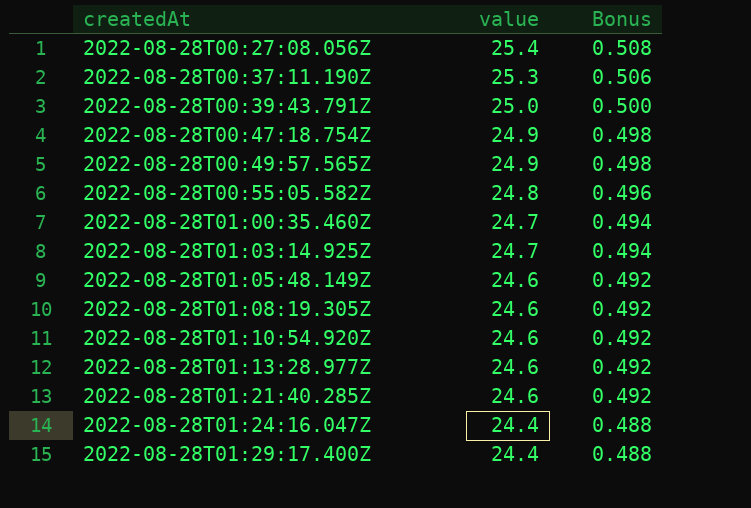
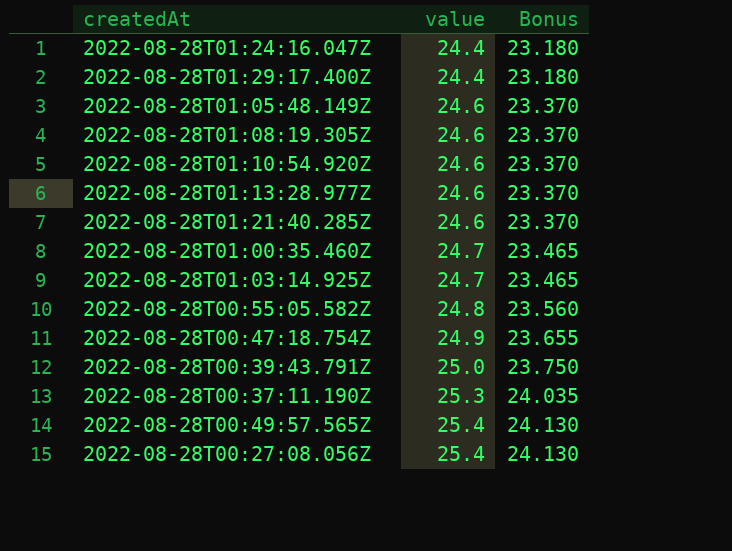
row order: createdAt ascending -> value ascending
column Bonus | formula: [value] * 0.02 -> [value] * 0.95
2022-08-28T00:49:57.565Z | value: 24.9 -> 25.4

